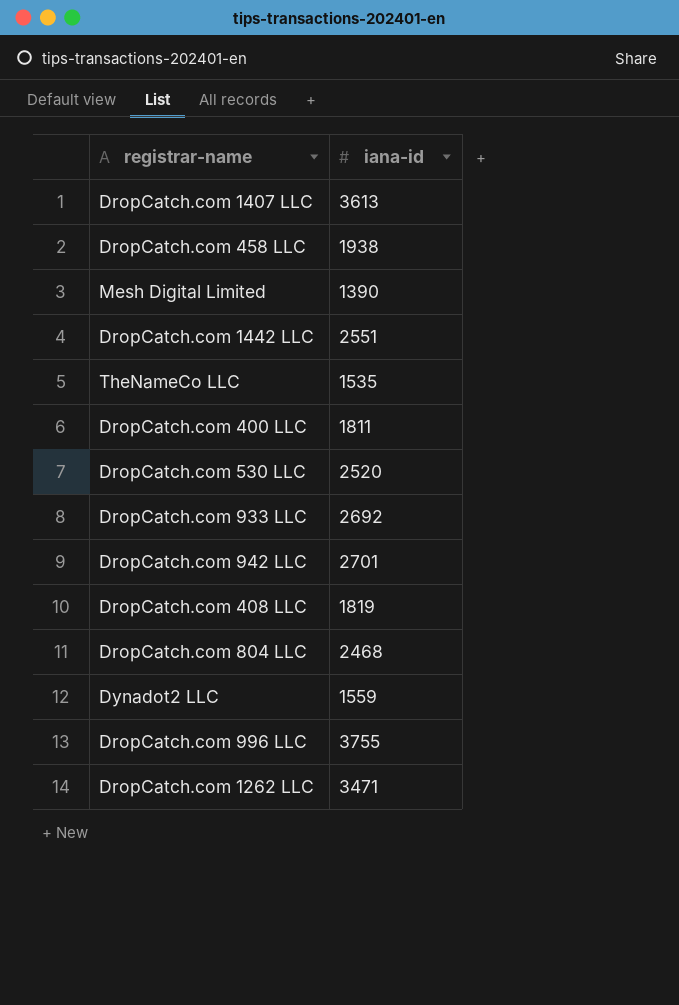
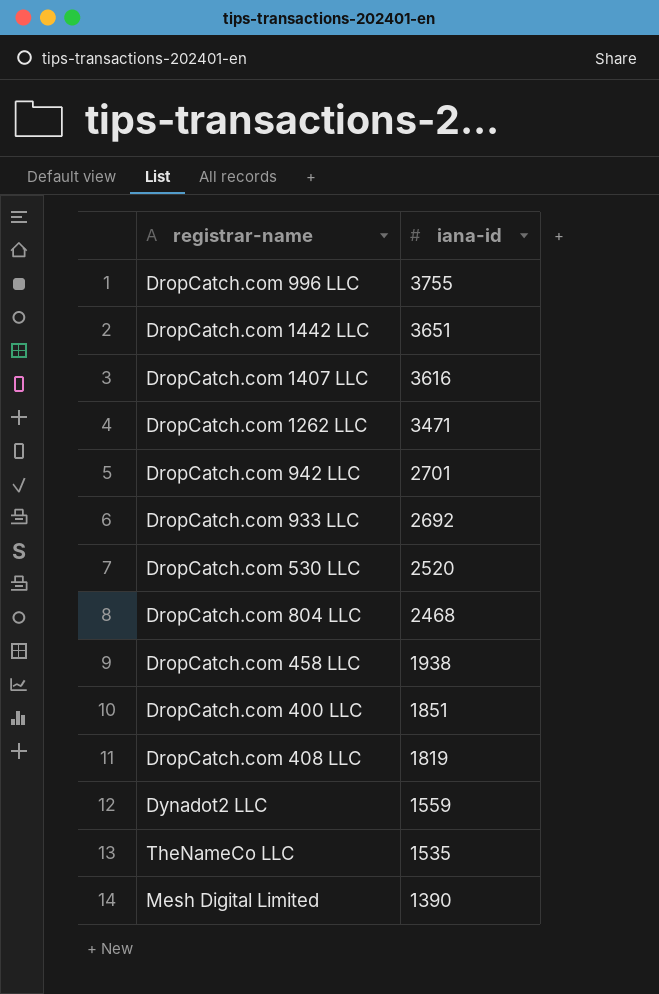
row order: none -> iana-id descending
DropCatch.com 1442 LLC | iana-id: 2551 -> 3651
DropCatch.com 1407 LLC | iana-id: 3613 -> 3616
DropCatch.com 400 LLC | iana-id: 1811 -> 1851

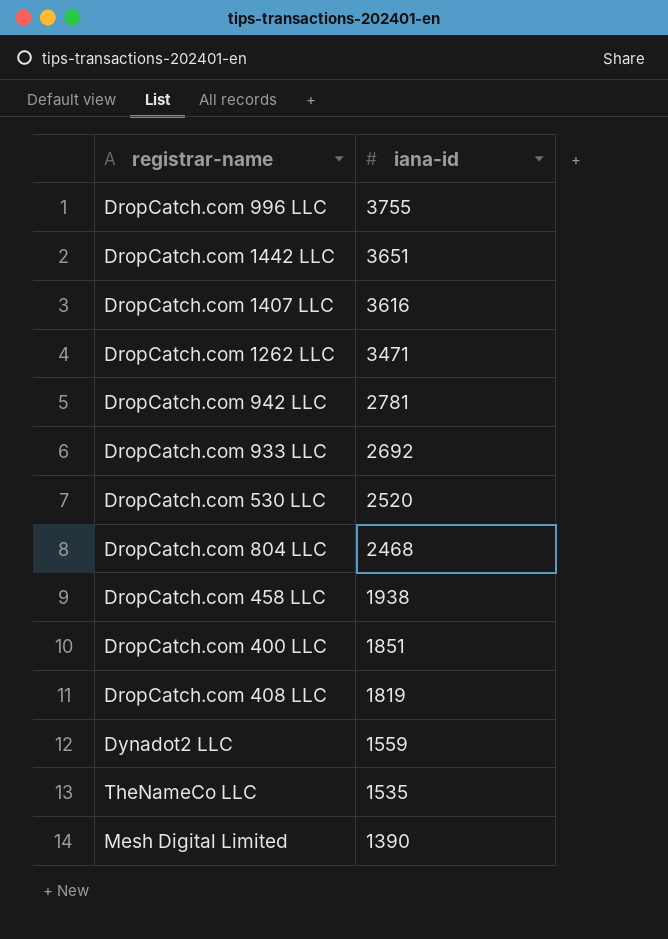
DropCatch.com 942 LLC | iana-id: 2701 -> 2781

